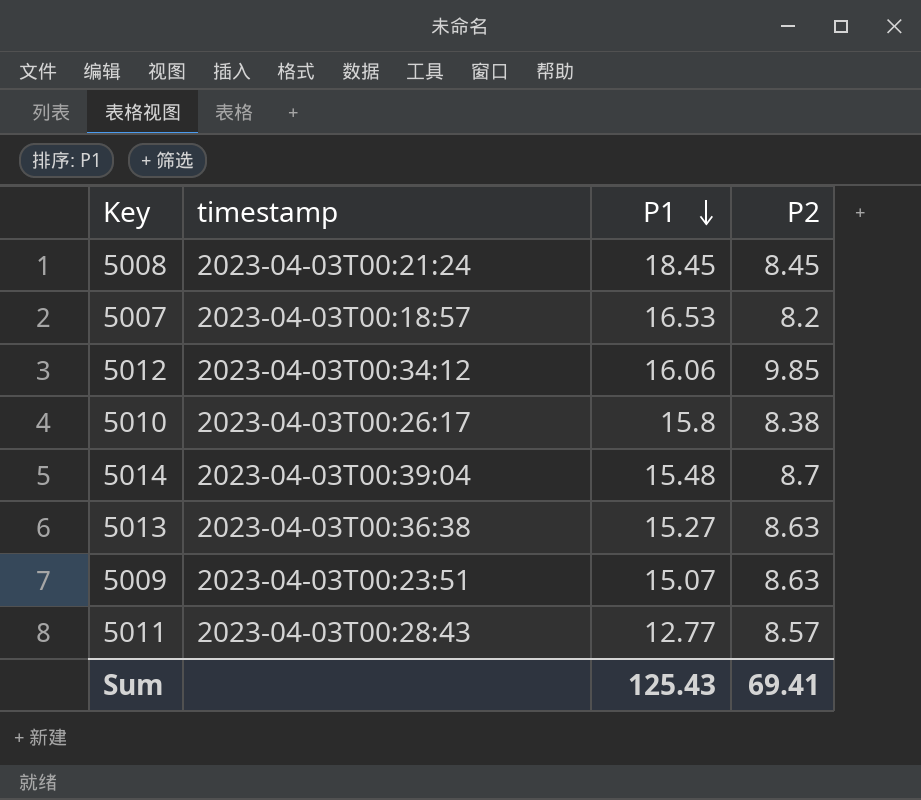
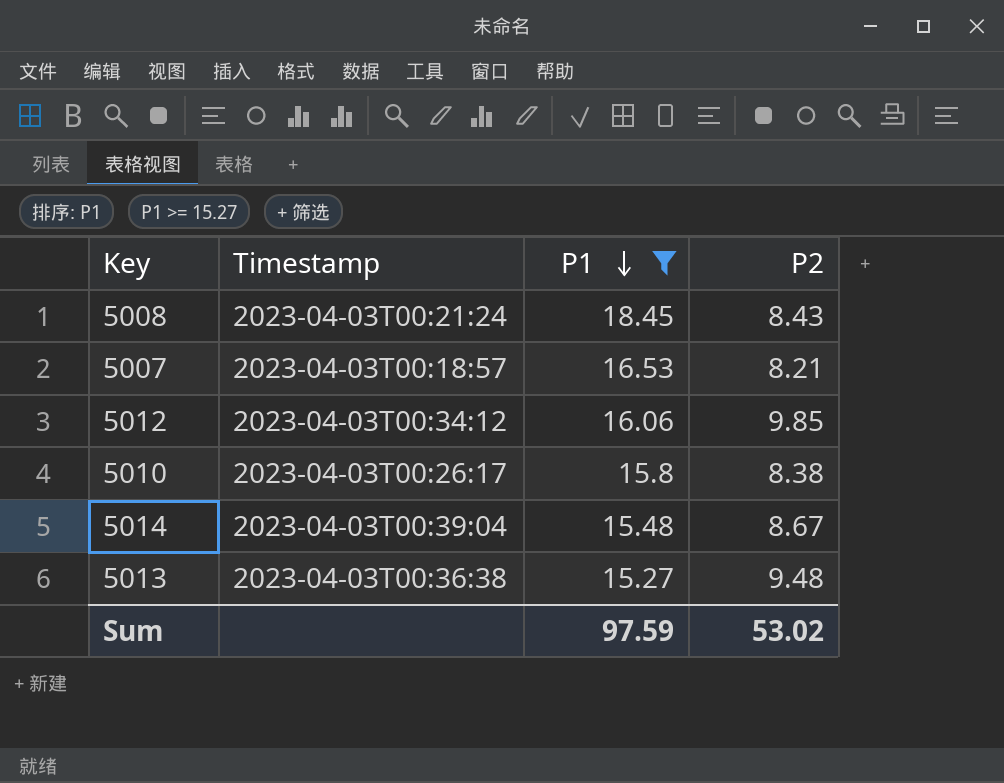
filter: none -> P1 >= 15.27
column name: timestamp -> Timestamp
5008 | P2: 8.45 -> 8.43
5007 | P2: 8.2 -> 8.21
5014 | P2: 8.7 -> 8.67
5013 | P2: 8.63 -> 9.48
Sum | P1: 125.43 -> 97.59
Sum | P2: 69.41 -> 53.02

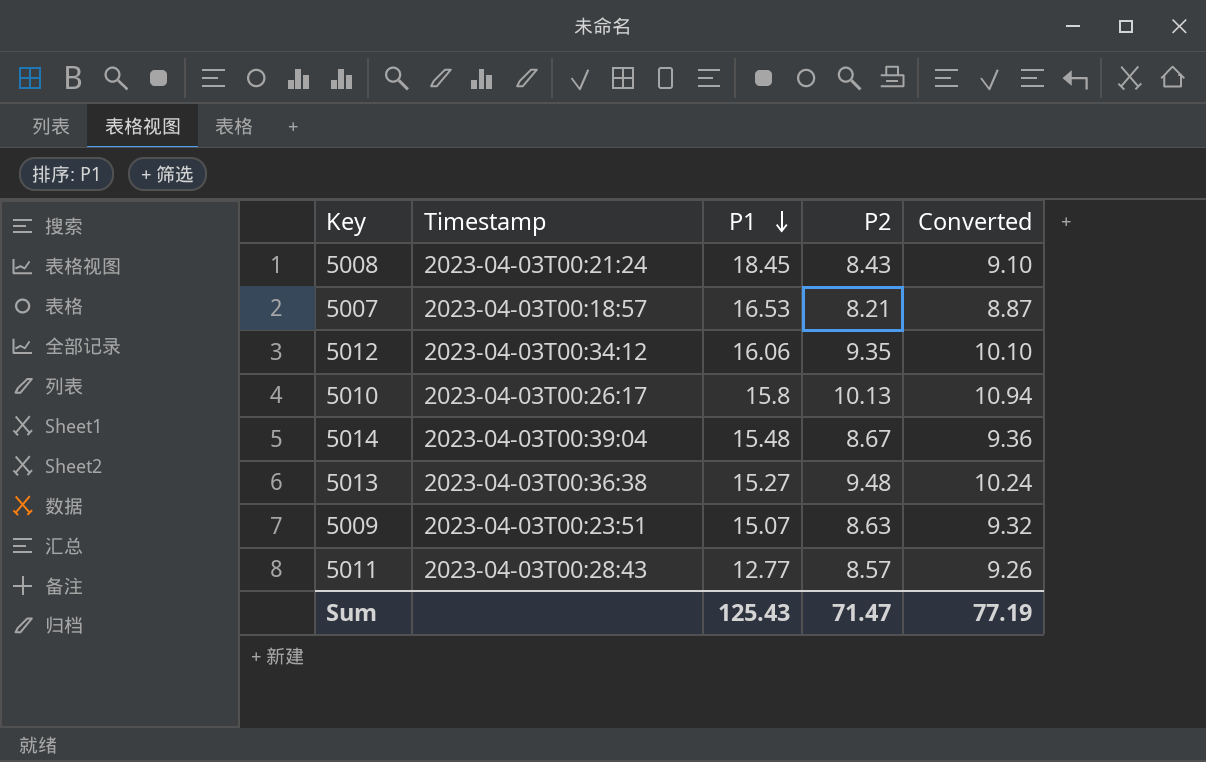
filter: P1 >= 15.27 -> none
column Converted | formula: none -> [P2] * 1.08
5012 | P2: 9.85 -> 9.35
5010 | P2: 8.38 -> 10.13
Sum | P1: 97.59 -> 125.43
Sum | P2: 53.02 -> 71.47

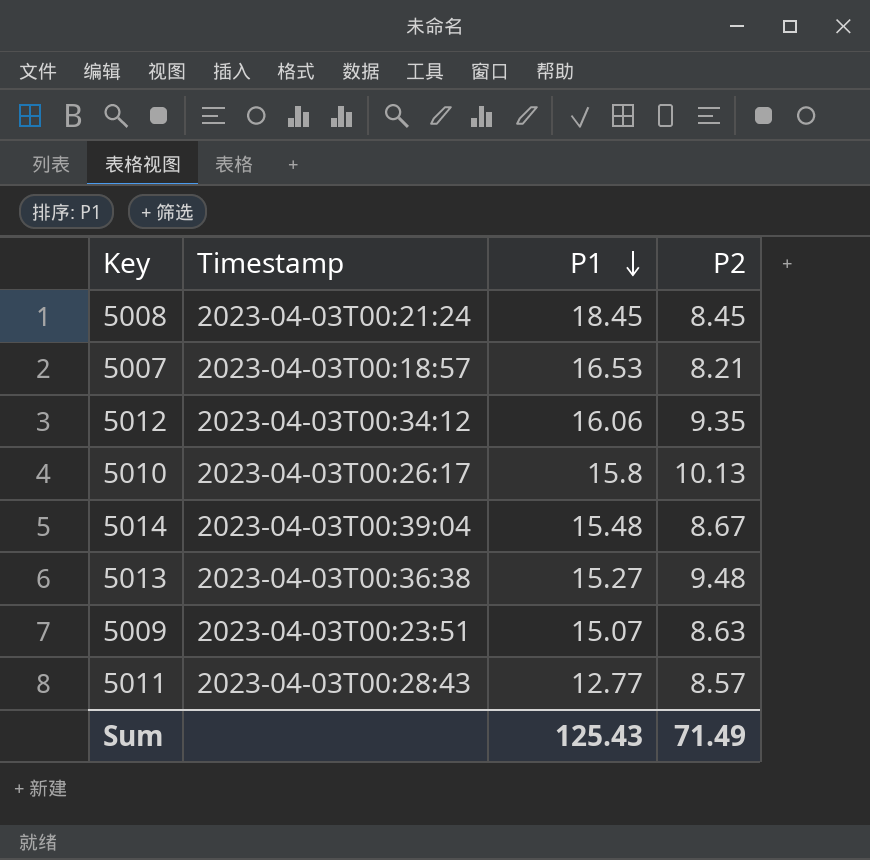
column Converted | formula: [P2] * 1.08 -> none
5008 | P2: 8.43 -> 8.45
Sum | P2: 71.47 -> 71.49

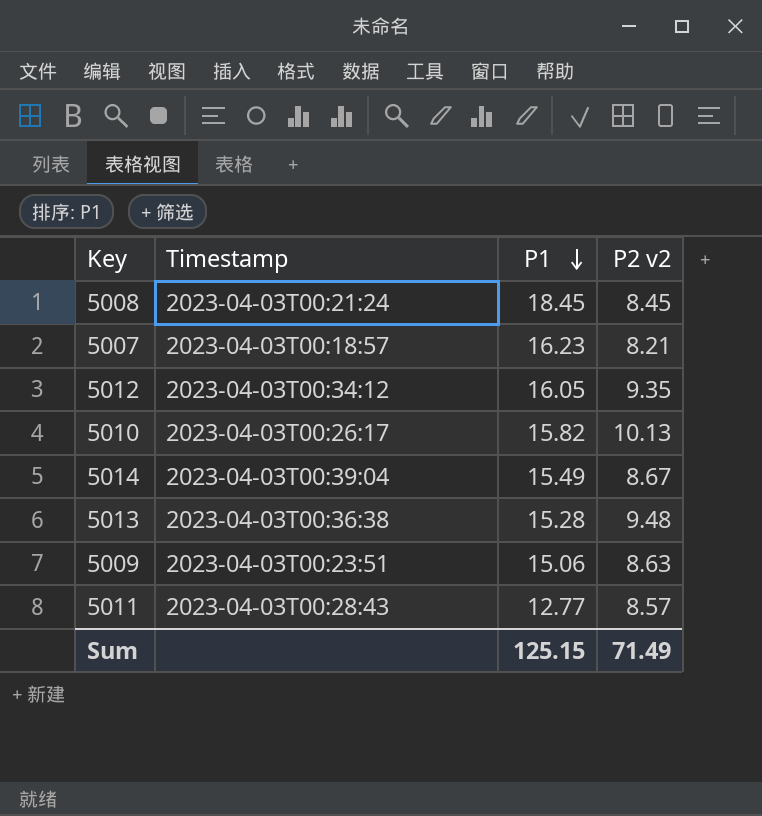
column name: P2 -> P2 v2
5007 | P1: 16.53 -> 16.23
5012 | P1: 16.06 -> 16.05
5010 | P1: 15.8 -> 15.82
5014 | P1: 15.48 -> 15.49
5013 | P1: 15.27 -> 15.28
5009 | P1: 15.07 -> 15.06
Sum | P1: 125.43 -> 125.15

